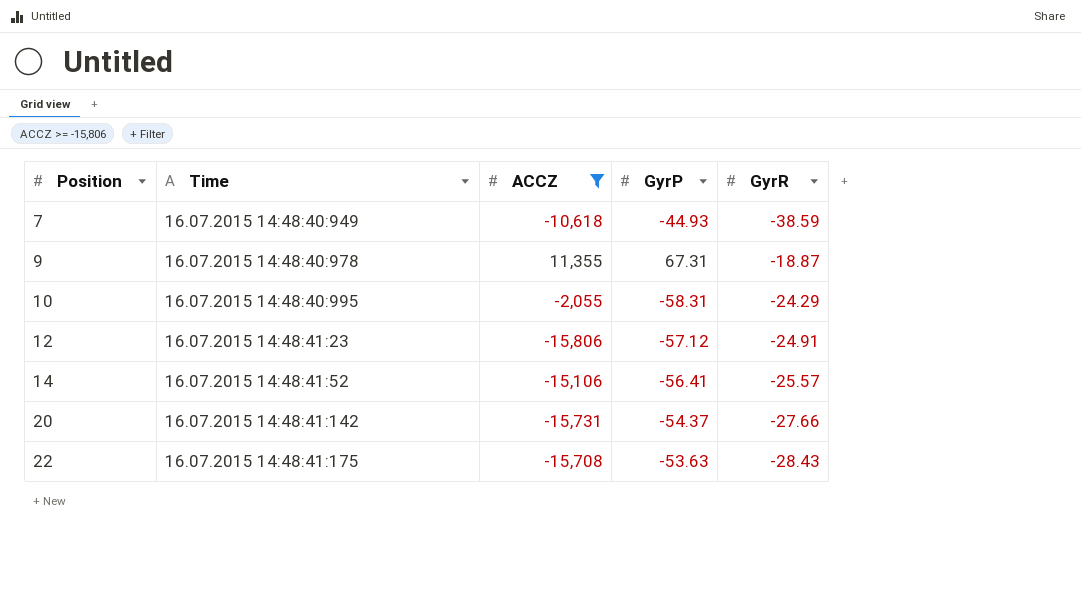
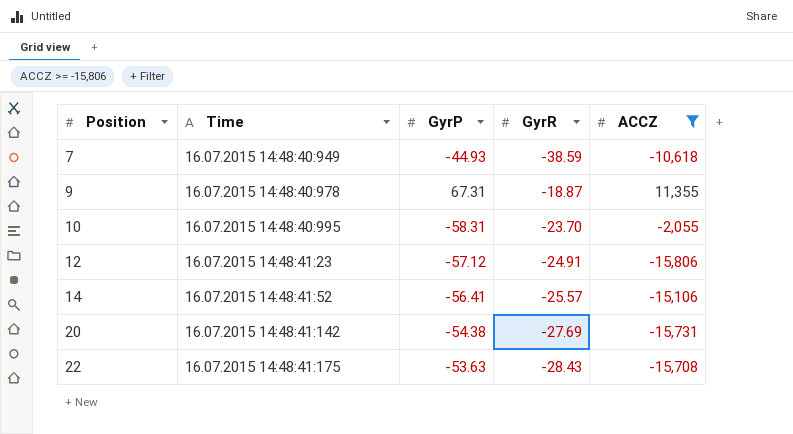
column ACCZ | position: 3 -> 5
10 | GyrR: -24.29 -> -23.70
20 | GyrP: -54.37 -> -54.38
20 | GyrR: -27.66 -> -27.69

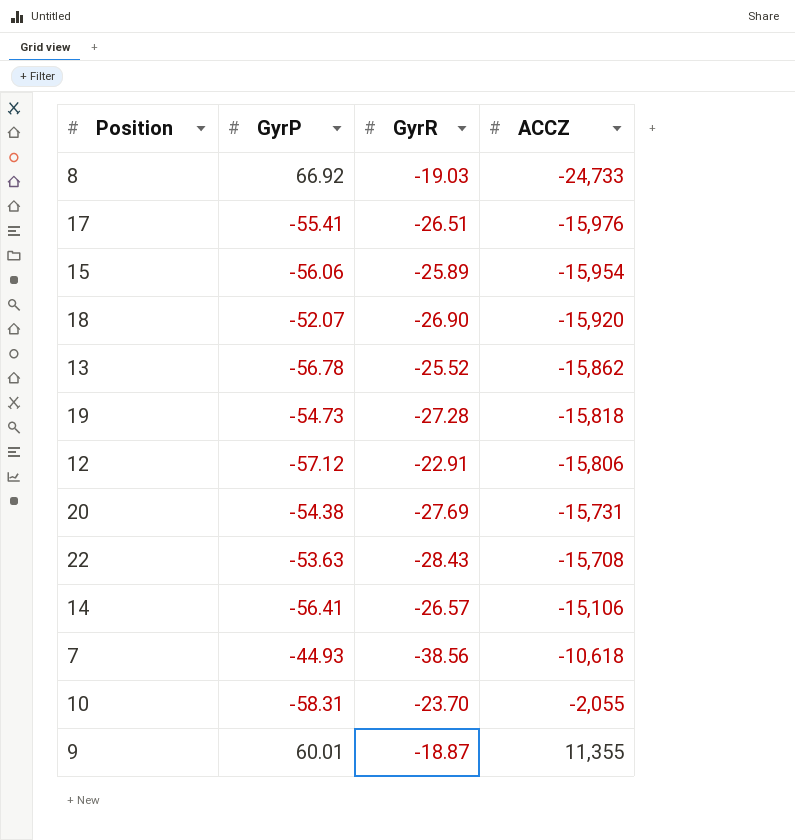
filter: ACCZ >= -15,806 -> none
row order: Position ascending -> ACCZ ascending
column Time | position: 2 -> none
12 | GyrR: -24.91 -> -22.91
14 | GyrR: -25.57 -> -26.57
7 | GyrR: -38.59 -> -38.56
9 | GyrP: 67.31 -> 60.01

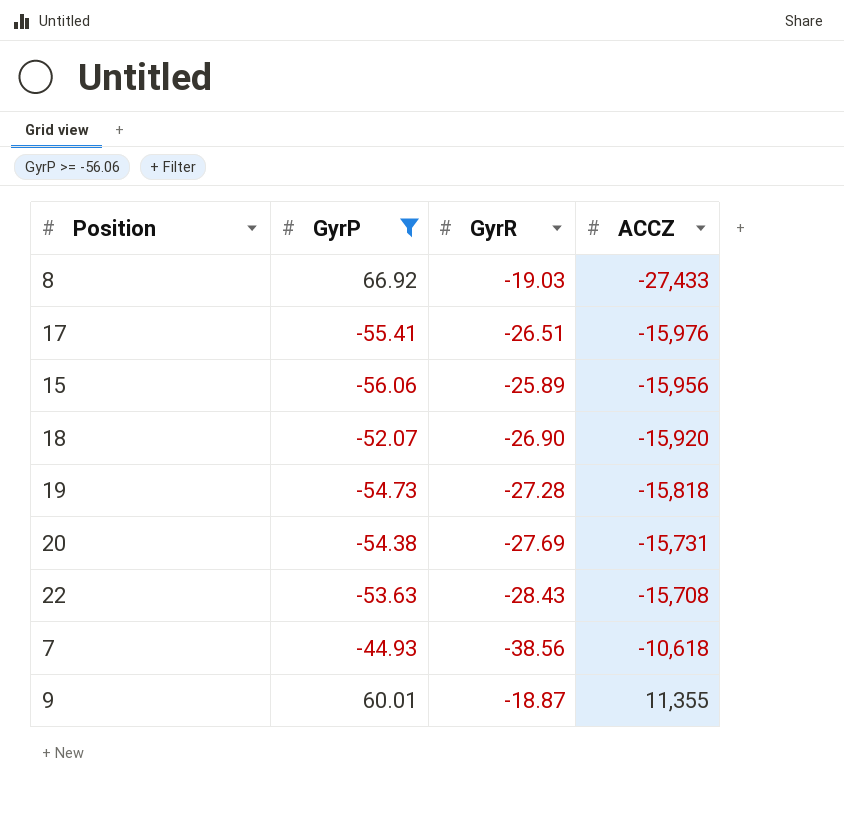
filter: none -> GyrP >= -56.06
8 | ACCZ: -24,733 -> -27,433
15 | ACCZ: -15,954 -> -15,956

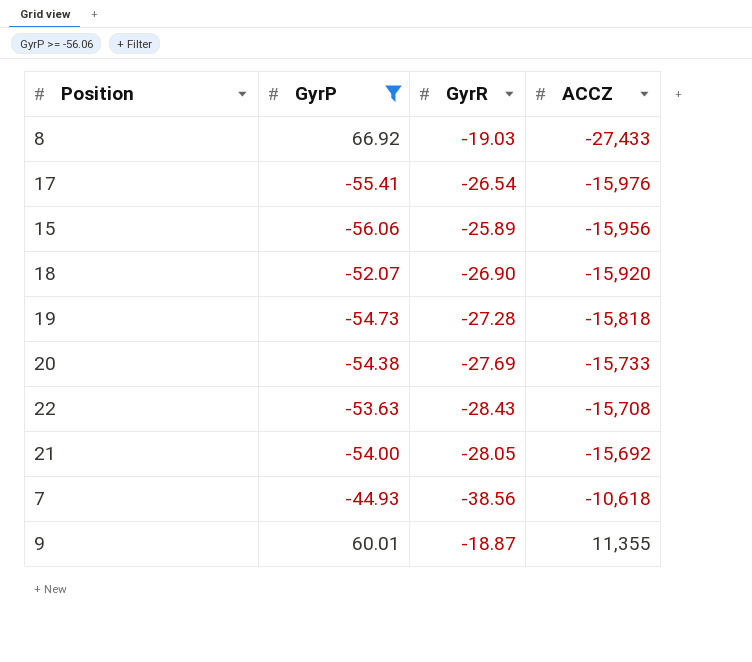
17 | GyrR: -26.51 -> -26.54
20 | ACCZ: -15,731 -> -15,733
row 21: none -> -54.00 | -28.05 | -15,692

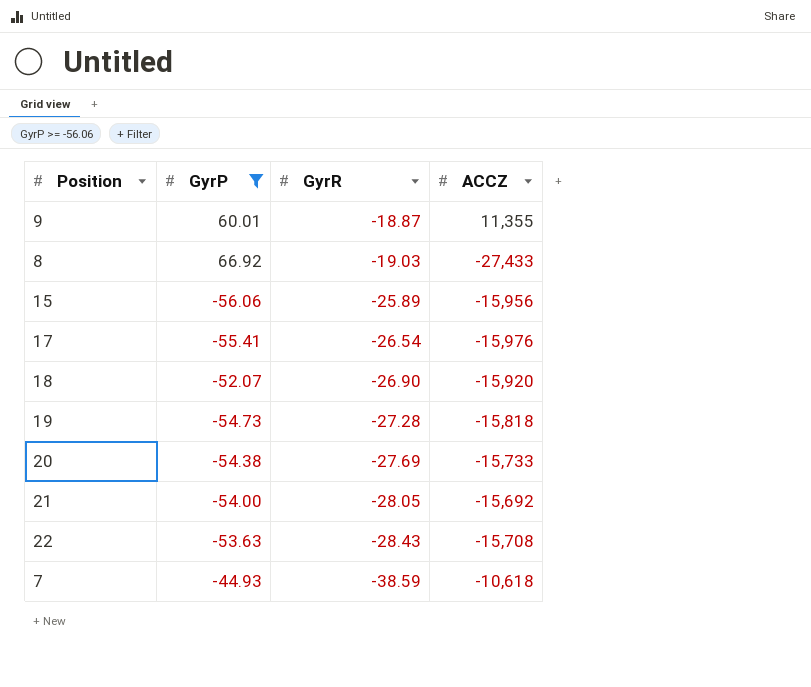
row order: ACCZ ascending -> GyrR descending
7 | GyrR: -38.56 -> -38.59

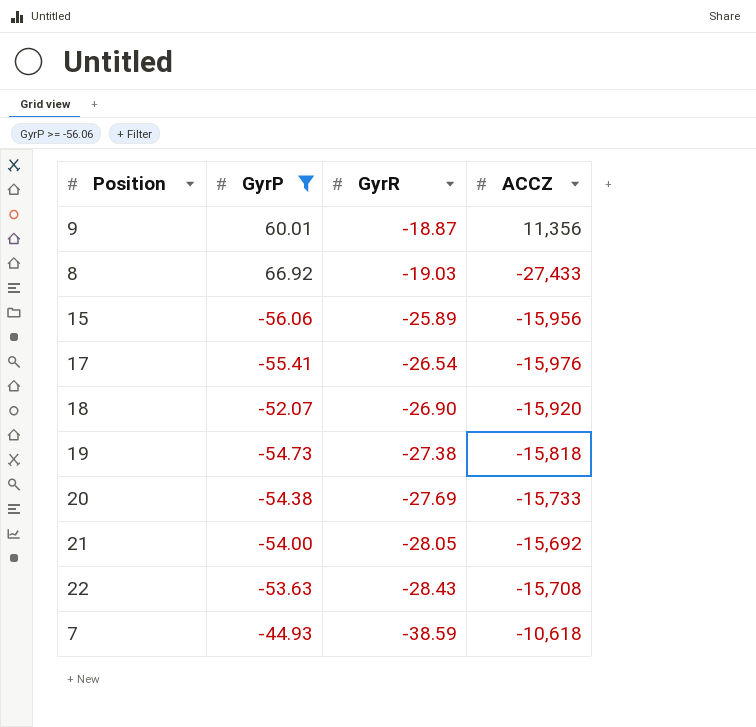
9 | ACCZ: 11,355 -> 11,356
19 | GyrR: -27.28 -> -27.38

